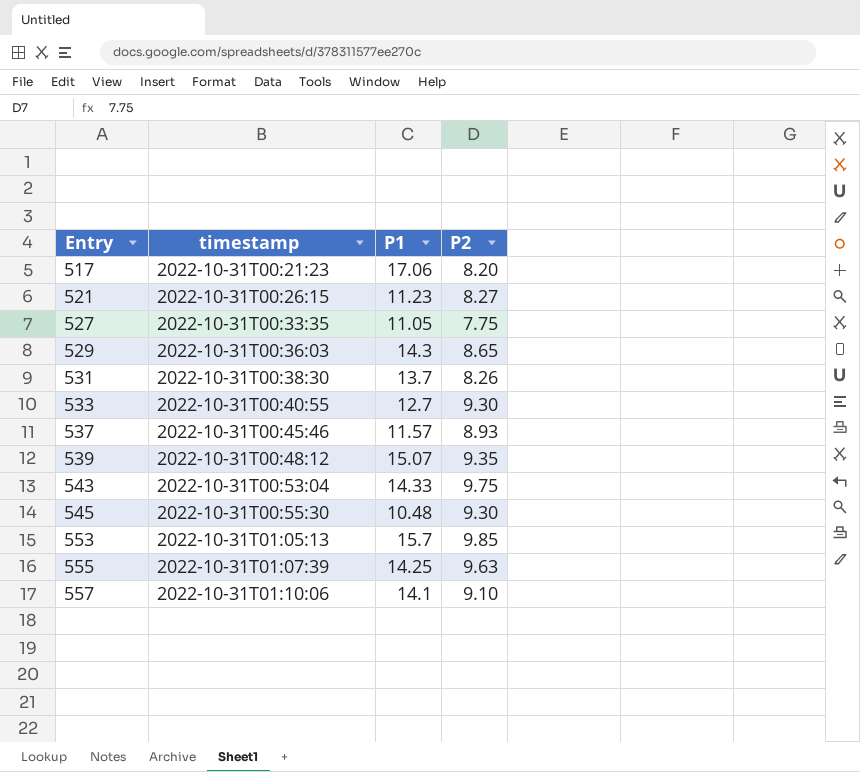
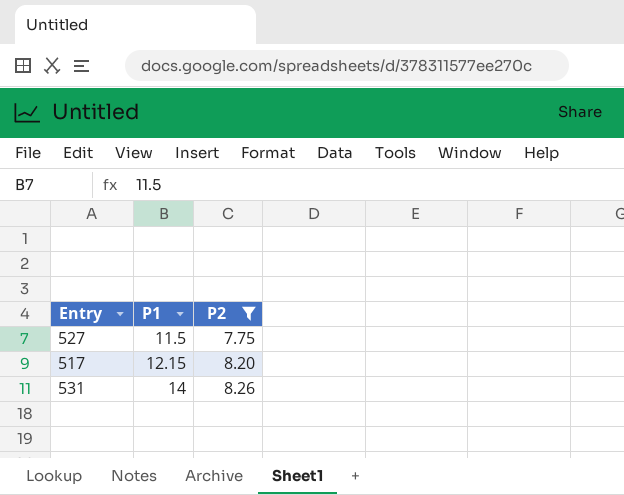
filter: none -> P2 <= 8.26
row order: Entry ascending -> P1 ascending
column timestamp | position: 2 -> none
527 | P1: 11.05 -> 11.5
517 | P1: 17.06 -> 12.15
531 | P1: 13.7 -> 14

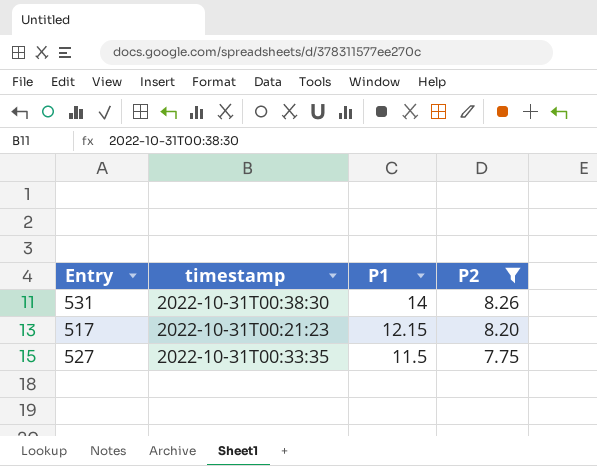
row order: P1 ascending -> P1 descending
column timestamp | position: none -> 2

